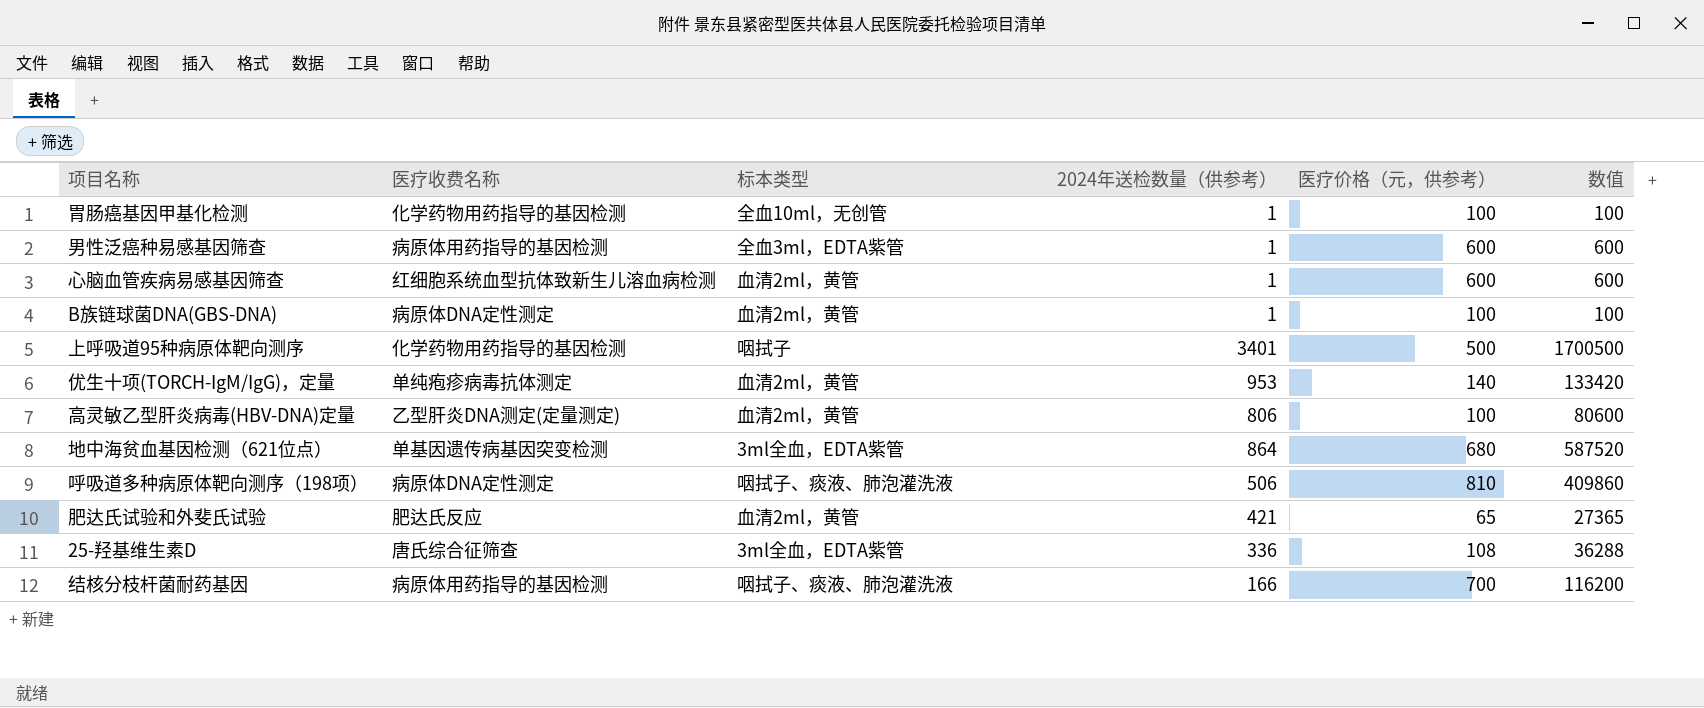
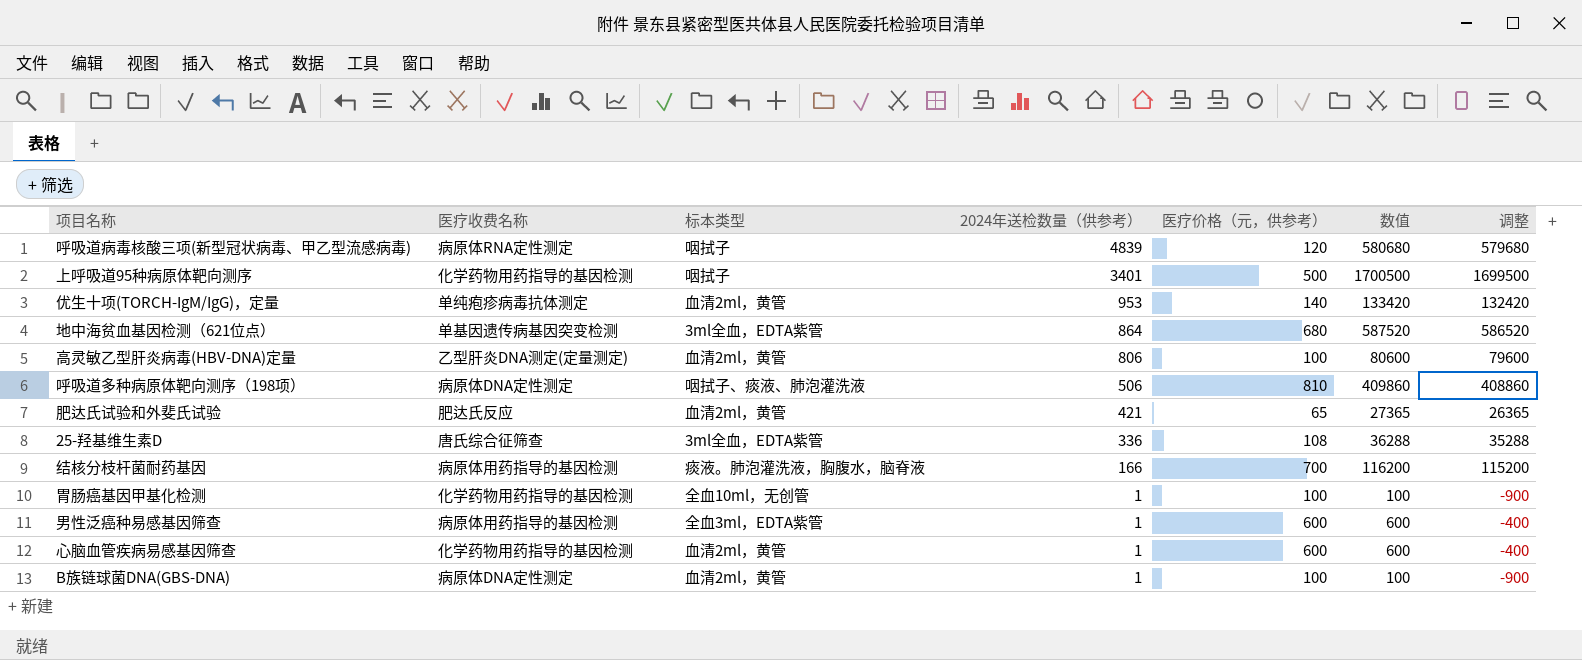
row order: none -> 2024年送检数量（供参考） descending
column 调整 | formula: none -> [数值] - 1000
row 呼吸道病毒核酸三项(新型冠状病毒、甲乙型流感病毒): none -> 病原体RNA定性测定 | 咽拭子 | 4839 | 120 | 580680 | 579680
结核分枝杆菌耐药基因 | 标本类型: 咽拭子、痰液、肺泡灌洗液 -> 痰液。肺泡灌洗液，胸腹水，脑脊液
心脑血管疾病易感基因筛查 | 医疗收费名称: 红细胞系统血型抗体致新生儿溶血病检测 -> 化学药物用药指导的基因检测

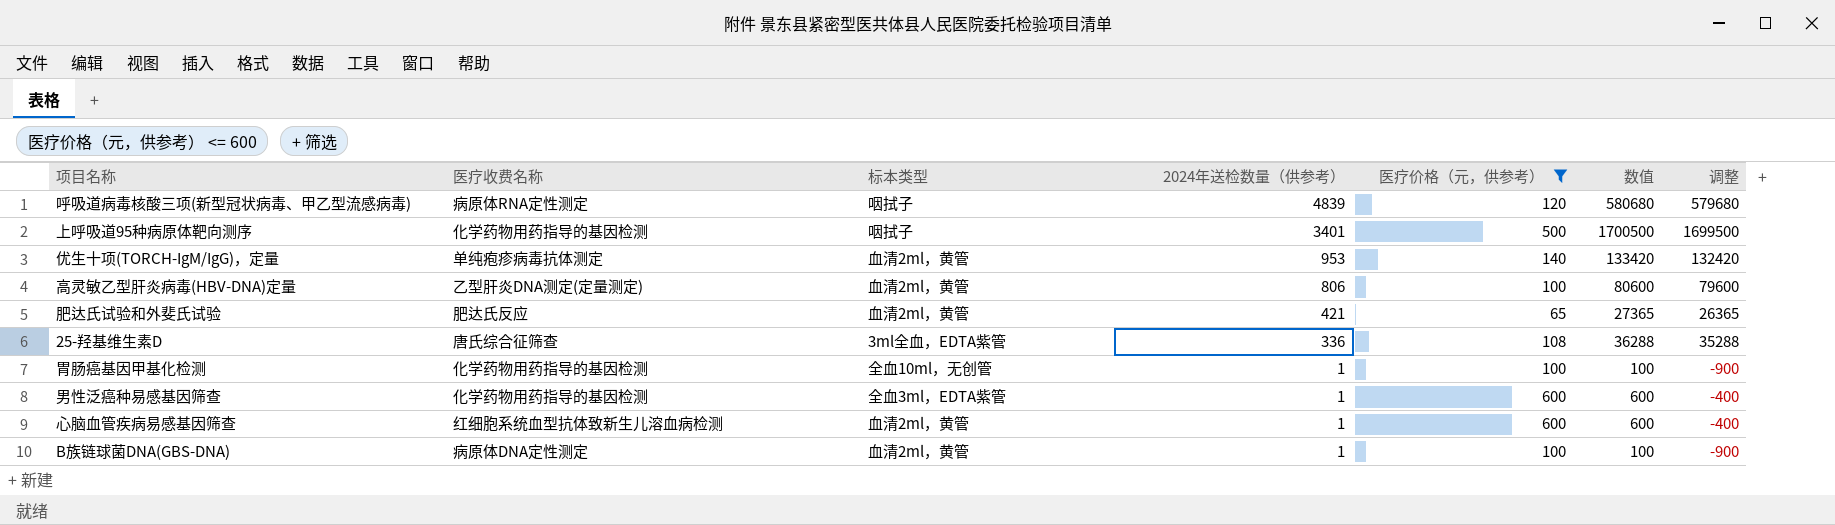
filter: none -> 医疗价格（元，供参考） <= 600
男性泛癌种易感基因筛查 | 医疗收费名称: 病原体用药指导的基因检测 -> 化学药物用药指导的基因检测
心脑血管疾病易感基因筛查 | 医疗收费名称: 化学药物用药指导的基因检测 -> 红细胞系统血型抗体致新生儿溶血病检测

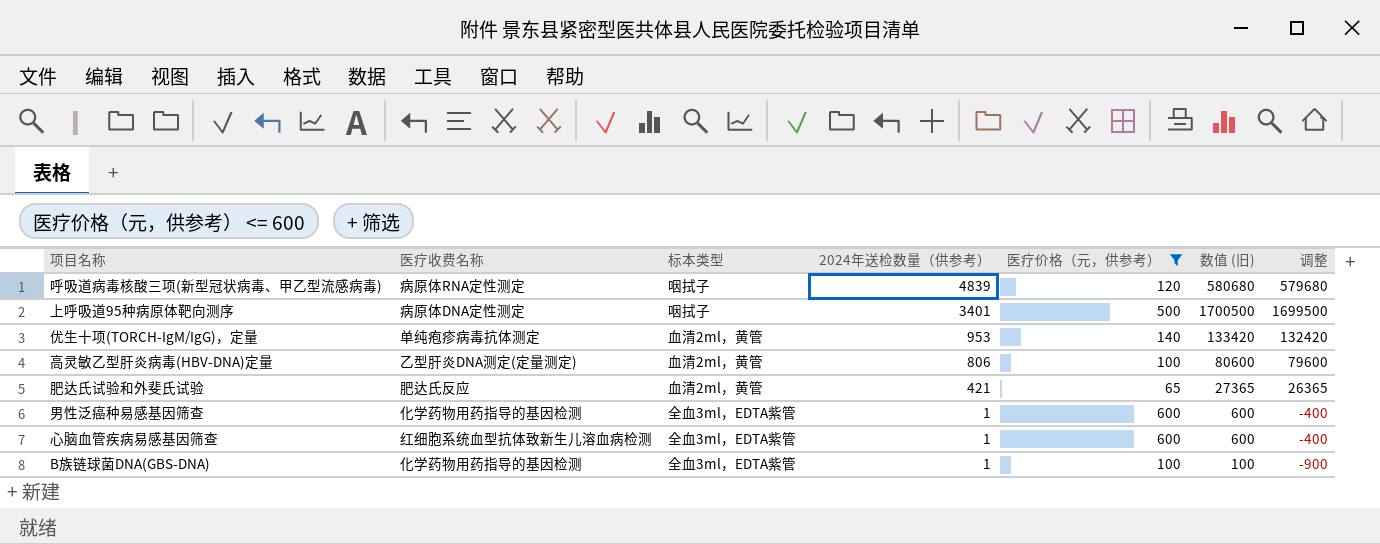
column name: 数值 -> 数值 (旧)
row 25-羟基维生素D: 唐氏综合征筛查 | 3ml全血，EDTA紫管 | 336 | 108 | 36288 | 35288 -> none
row 胃肠癌基因甲基化检测: 化学药物用药指导的基因检测 | 全血10ml，无创管 | 1 | 100 | 100 | -900 -> none
上呼吸道95种病原体靶向测序 | 医疗收费名称: 化学药物用药指导的基因检测 -> 病原体DNA定性测定
心脑血管疾病易感基因筛查 | 标本类型: 血清2ml，黄管 -> 全血3ml，EDTA紫管
B族链球菌DNA(GBS-DNA) | 医疗收费名称: 病原体DNA定性测定 -> 化学药物用药指导的基因检测
B族链球菌DNA(GBS-DNA) | 标本类型: 血清2ml，黄管 -> 全血3ml，EDTA紫管

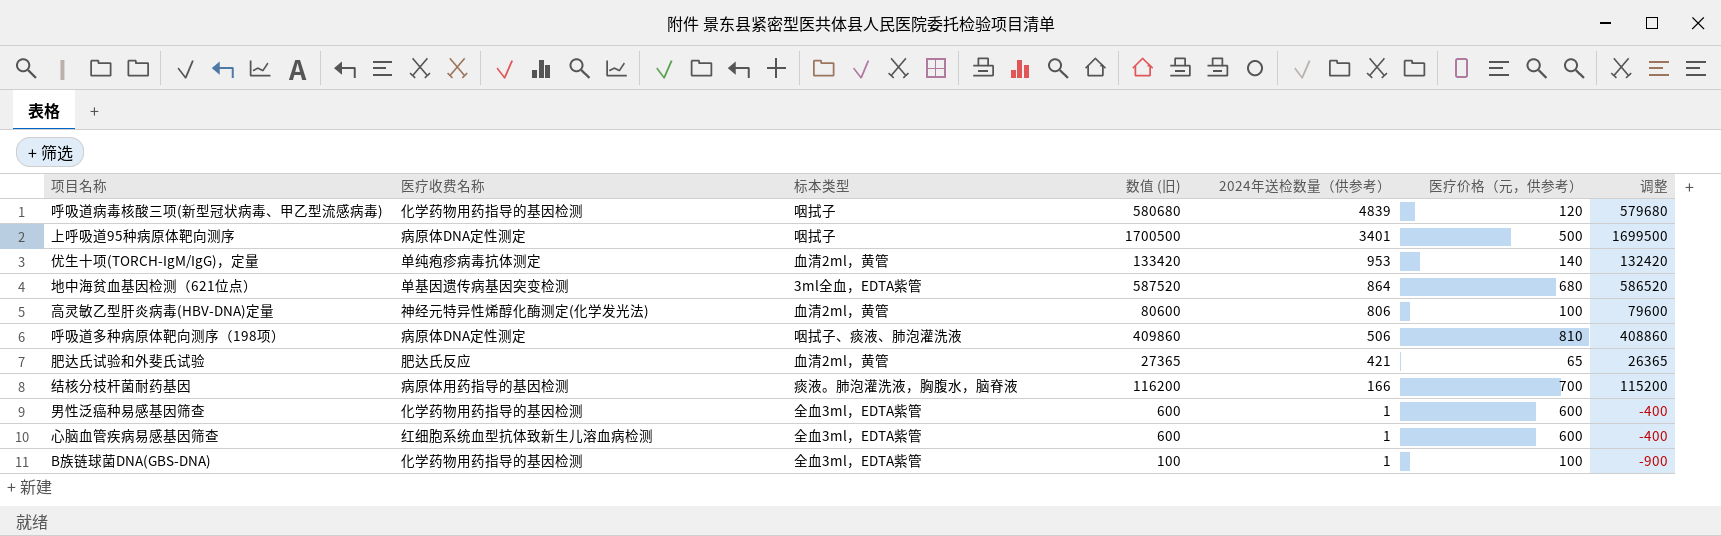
filter: 医疗价格（元，供参考） <= 600 -> none
column 数值 (旧) | position: 6 -> 4
呼吸道病毒核酸三项(新型冠状病毒、甲乙型流感病毒) | 医疗收费名称: 病原体RNA定性测定 -> 化学药物用药指导的基因检测
高灵敏乙型肝炎病毒(HBV-DNA)定量 | 医疗收费名称: 乙型肝炎DNA测定(定量测定) -> 神经元特异性烯醇化酶测定(化学发光法)

